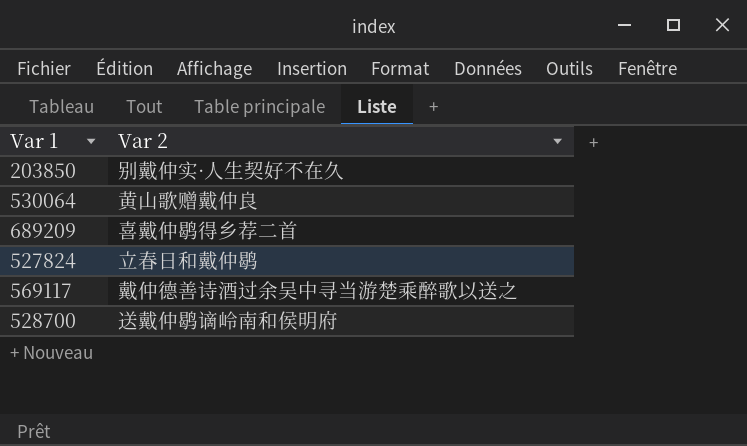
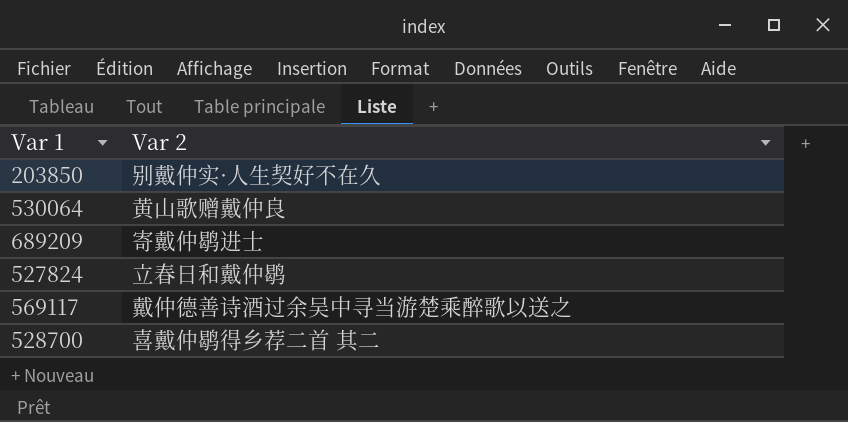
689209 | Var 2: 喜戴仲鹖得乡荐二首 -> 寄戴仲鹖进士
528700 | Var 2: 送戴仲鹖谪岭南和侯明府 -> 喜戴仲鹖得乡荐二首 其二

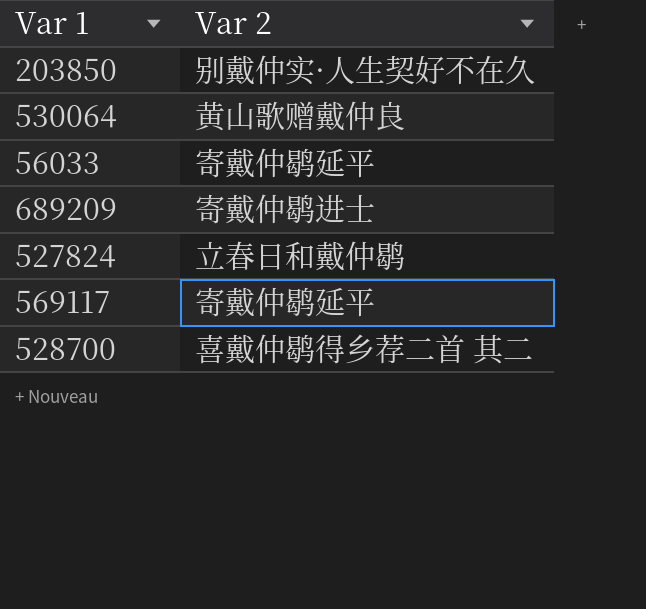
row 56033: none -> 寄戴仲鹖延平
569117 | Var 2: 戴仲德善诗酒过余吴中寻当游楚乘醉歌以送之 -> 寄戴仲鹖延平

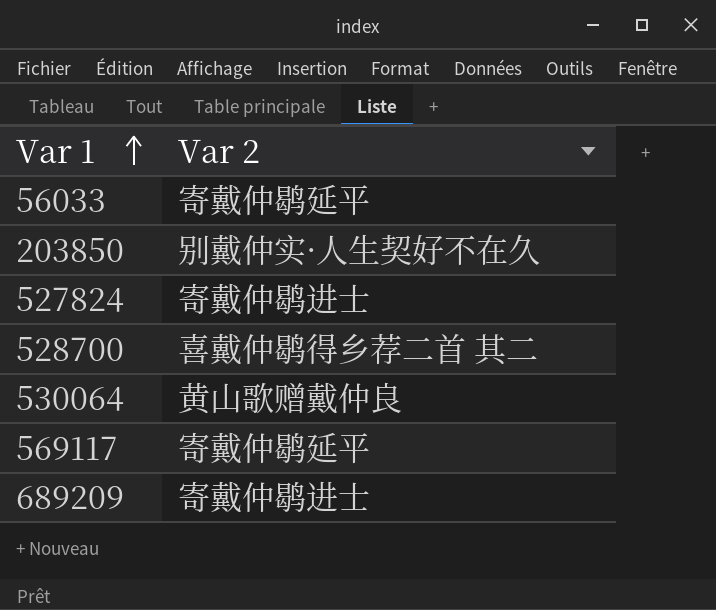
row order: none -> Var 1 ascending
527824 | Var 2: 立春日和戴仲鹖 -> 寄戴仲鹖进士

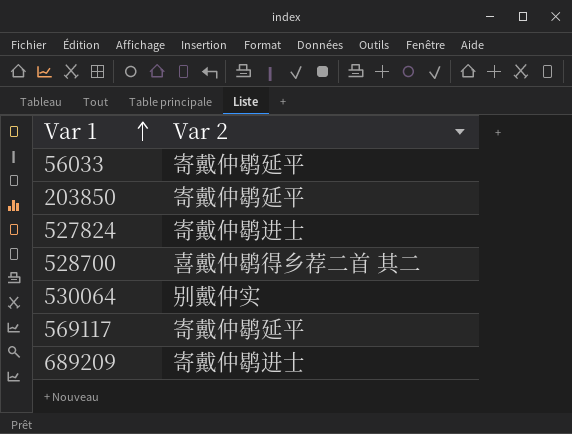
203850 | Var 2: 别戴仲实·人生契好不在久 -> 寄戴仲鹖延平
530064 | Var 2: 黄山歌赠戴仲良 -> 别戴仲实

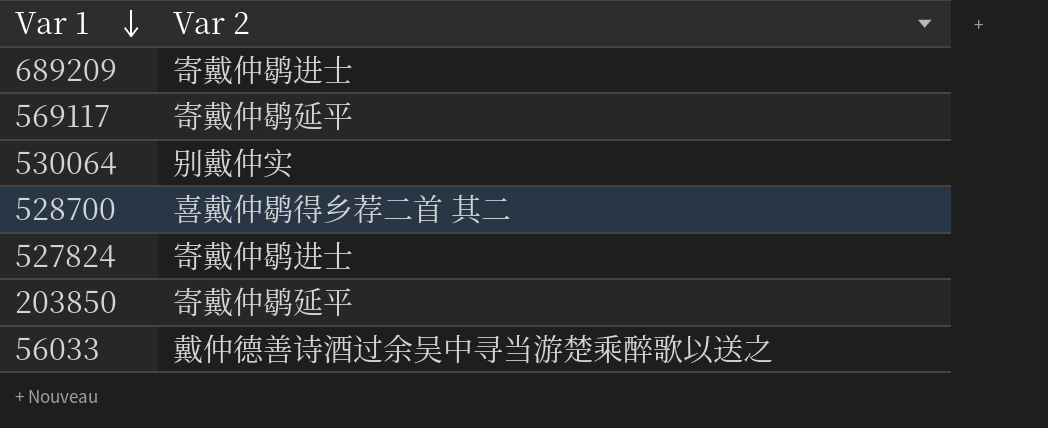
row order: Var 1 ascending -> Var 1 descending
56033 | Var 2: 寄戴仲鹖延平 -> 戴仲德善诗酒过余吴中寻当游楚乘醉歌以送之

